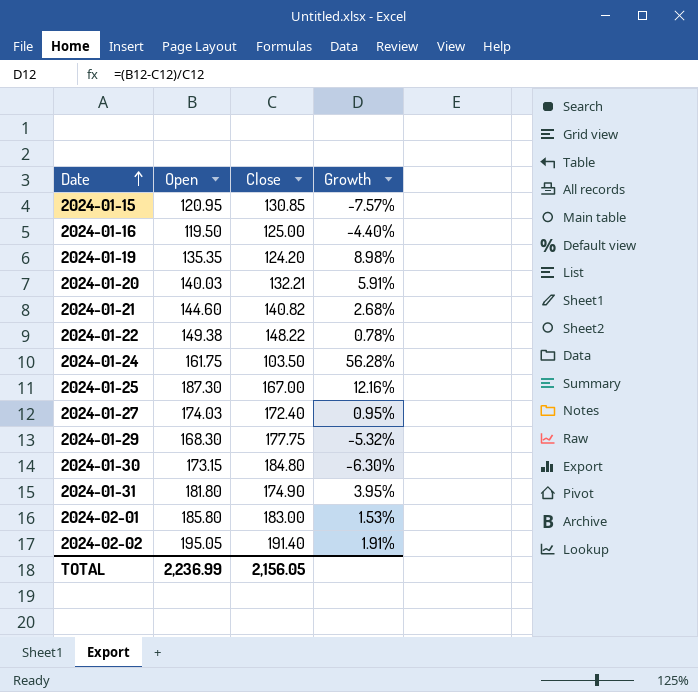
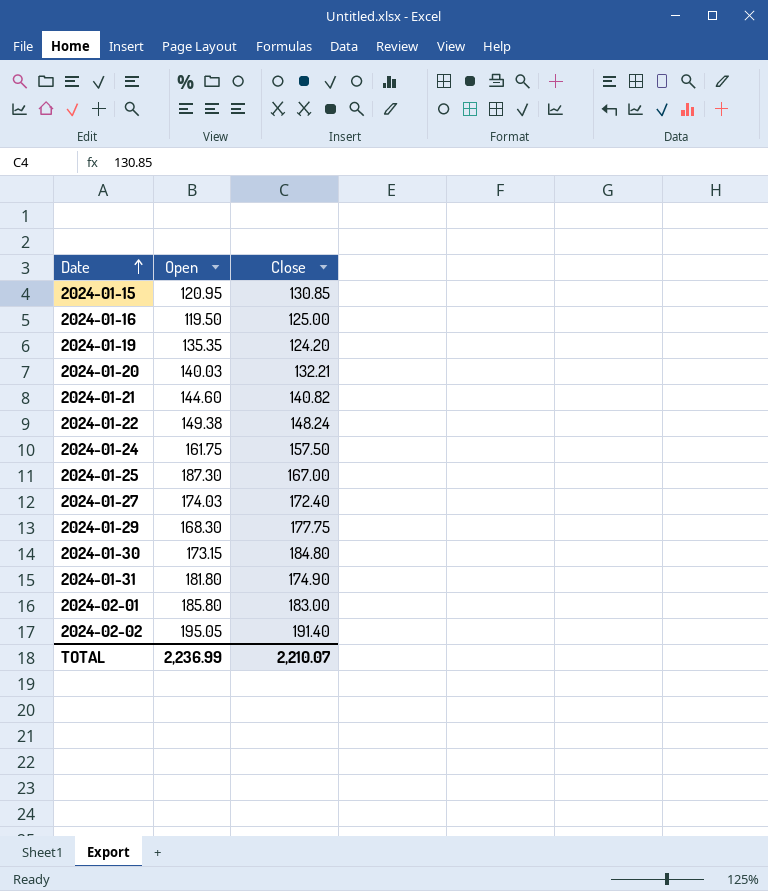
column Growth | formula: ([Open] - [Close]) / [Close] -> none
2024-01-22 | Close: 148.22 -> 148.24
2024-01-24 | Close: 103.50 -> 157.50
TOTAL | Close: 2,156.05 -> 2,210.07

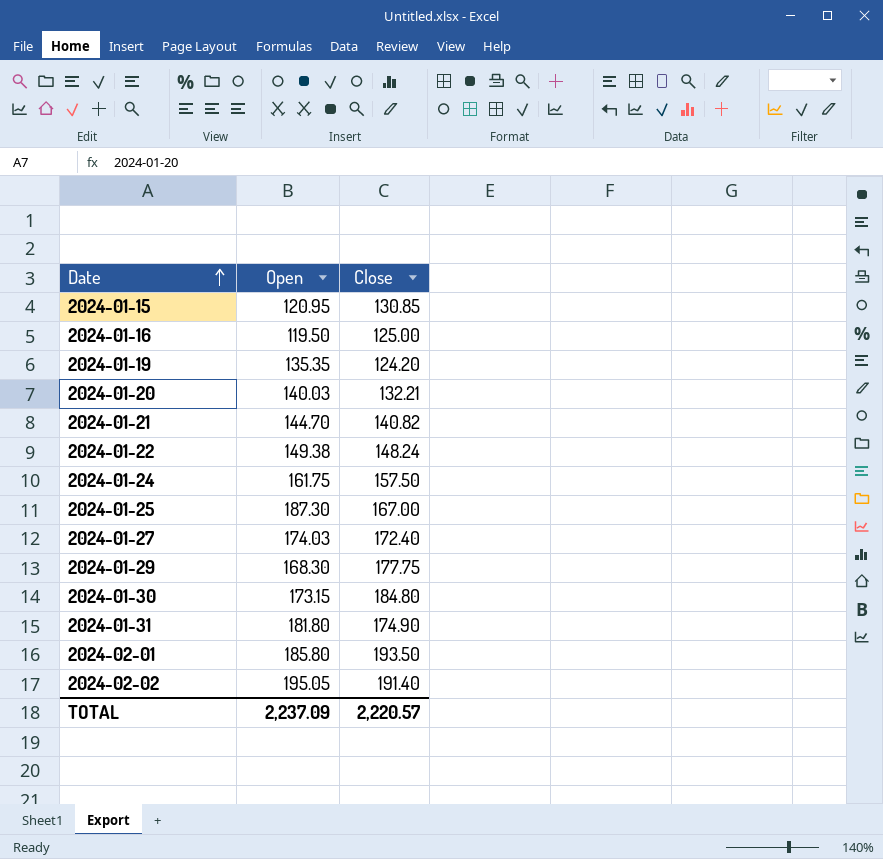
2024-01-21 | Open: 144.60 -> 144.70
2024-02-01 | Close: 183.00 -> 193.50
TOTAL | Open: 2,236.99 -> 2,237.09
TOTAL | Close: 2,210.07 -> 2,220.57

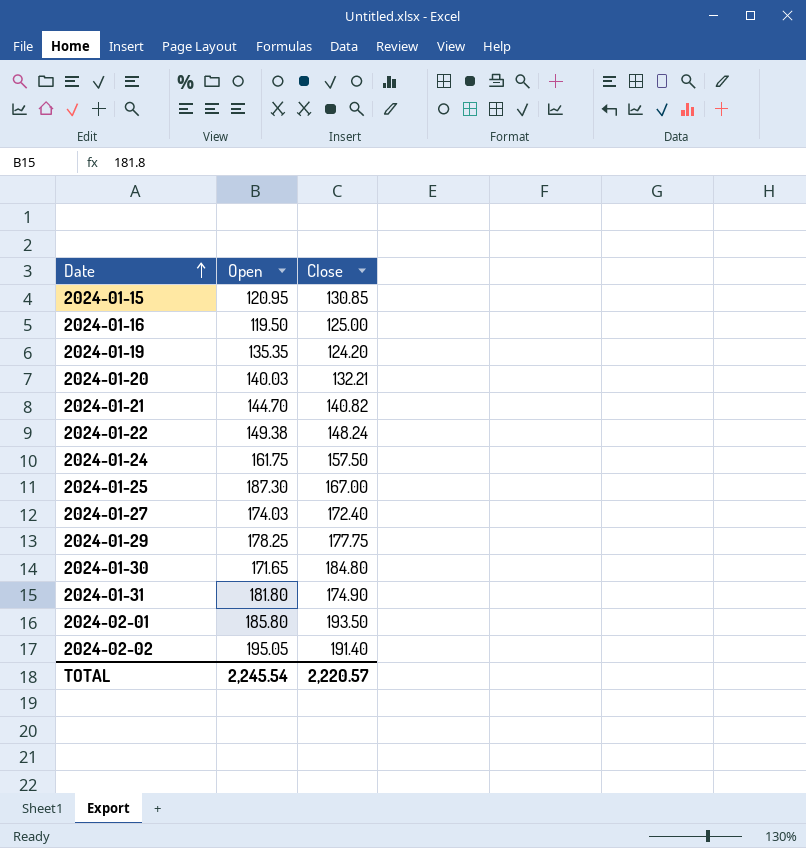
2024-01-29 | Open: 168.30 -> 178.25
2024-01-30 | Open: 173.15 -> 171.65
TOTAL | Open: 2,237.09 -> 2,245.54

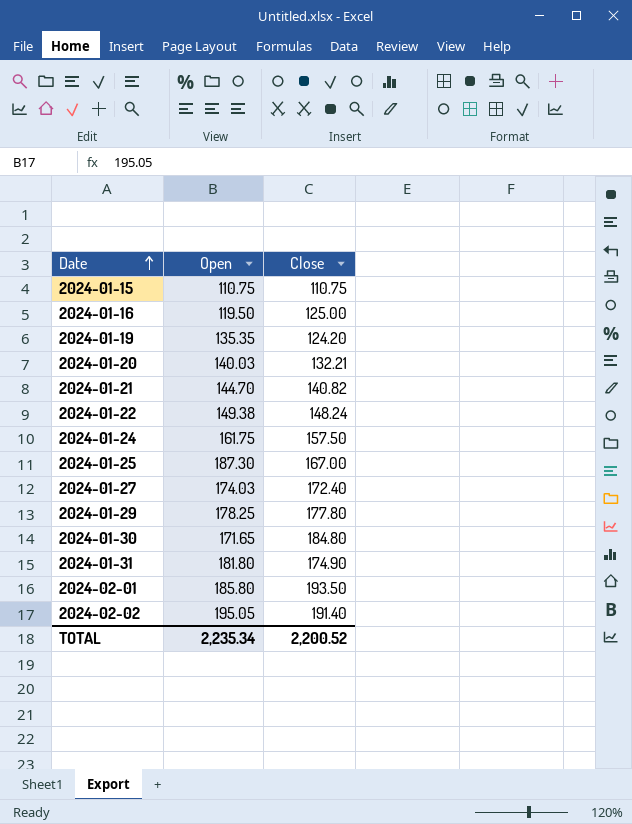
2024-01-15 | Open: 120.95 -> 110.75
2024-01-15 | Close: 130.85 -> 110.75
2024-01-29 | Close: 177.75 -> 177.80
TOTAL | Open: 2,245.54 -> 2,235.34
TOTAL | Close: 2,220.57 -> 2,200.52

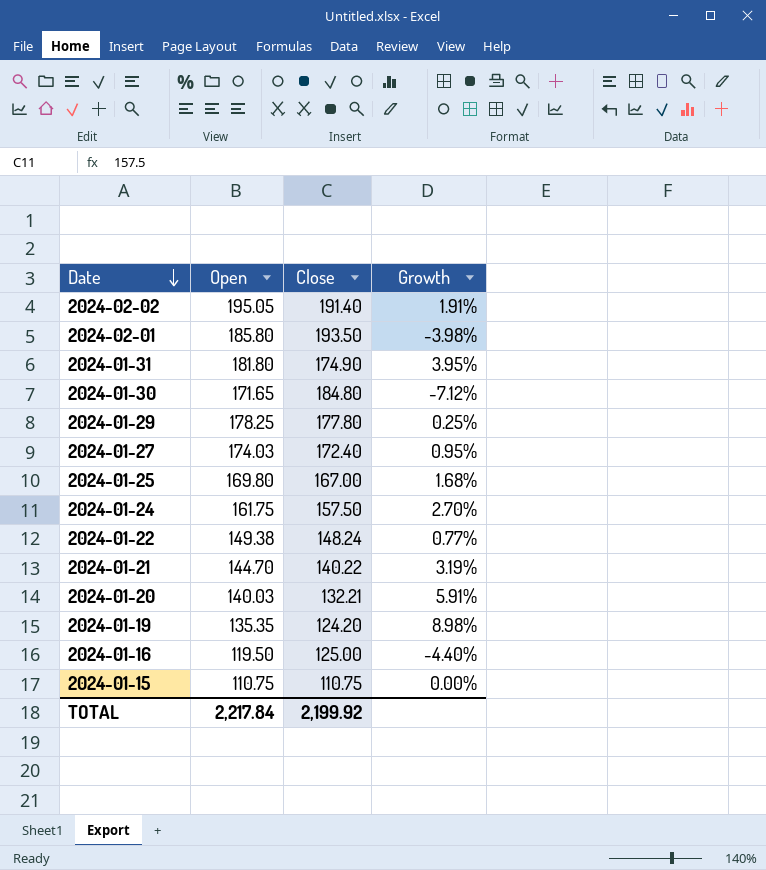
row order: Date ascending -> Date descending
column Growth | formula: none -> ([Open] - [Close]) / [Close]
2024-01-25 | Open: 187.30 -> 169.80
2024-01-21 | Close: 140.82 -> 140.22
TOTAL | Open: 2,235.34 -> 2,217.84
TOTAL | Close: 2,200.52 -> 2,199.92

